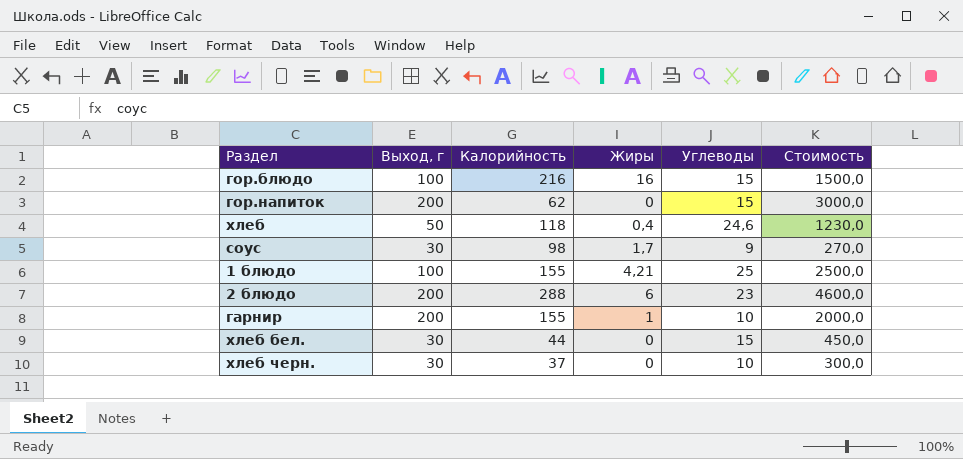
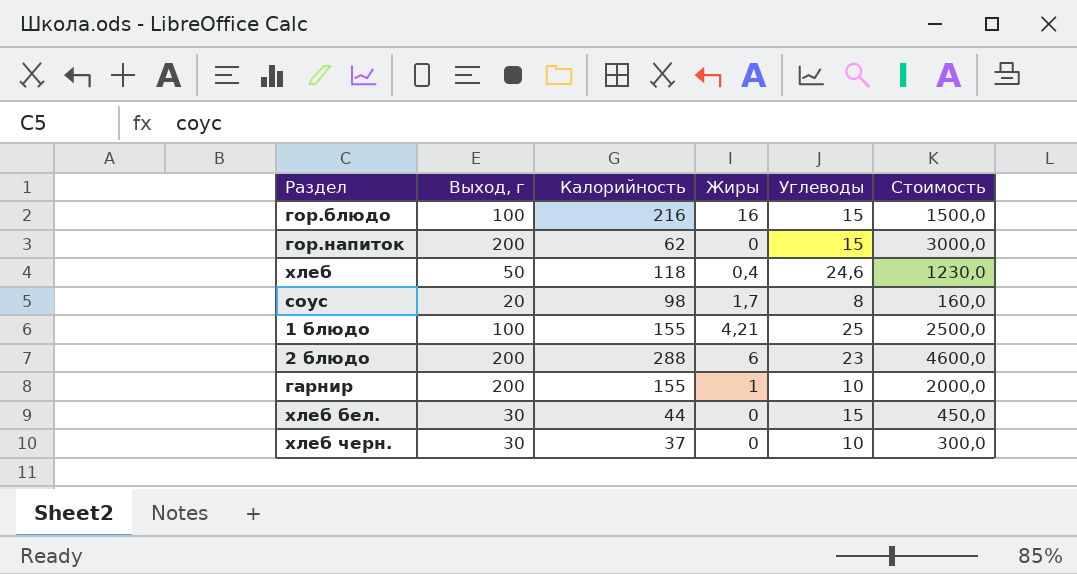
соус | Выход, г: 30 -> 20
соус | Углеводы: 9 -> 8
соус | Стоимость: 270,0 -> 160,0

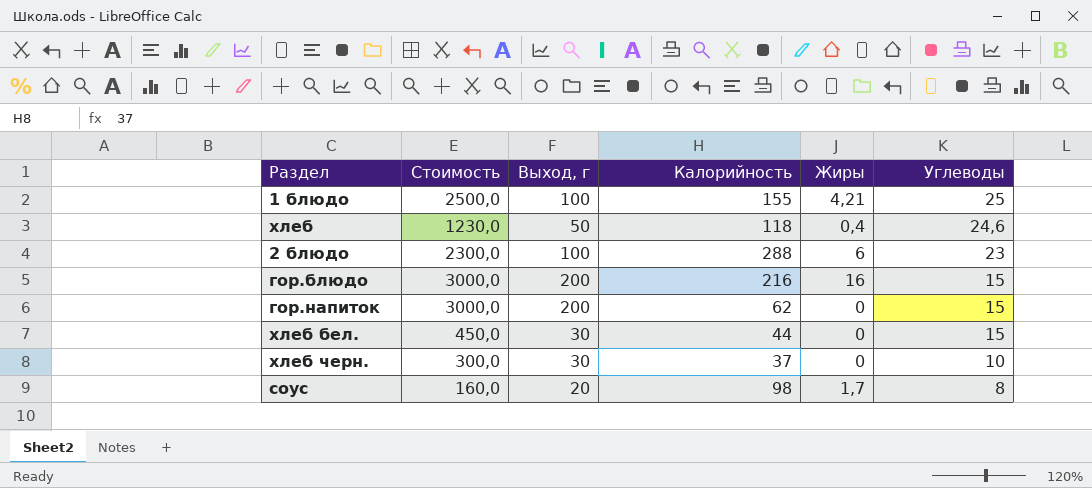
row order: none -> Углеводы descending
column Стоимость | position: 6 -> 2
row гарнир: 200 | 155 | 1 | 10 | 2000,0 -> none
2 блюдо | Стоимость: 4600,0 -> 2300,0
2 блюдо | Выход, г: 200 -> 100
гор.блюдо | Стоимость: 1500,0 -> 3000,0
гор.блюдо | Выход, г: 100 -> 200

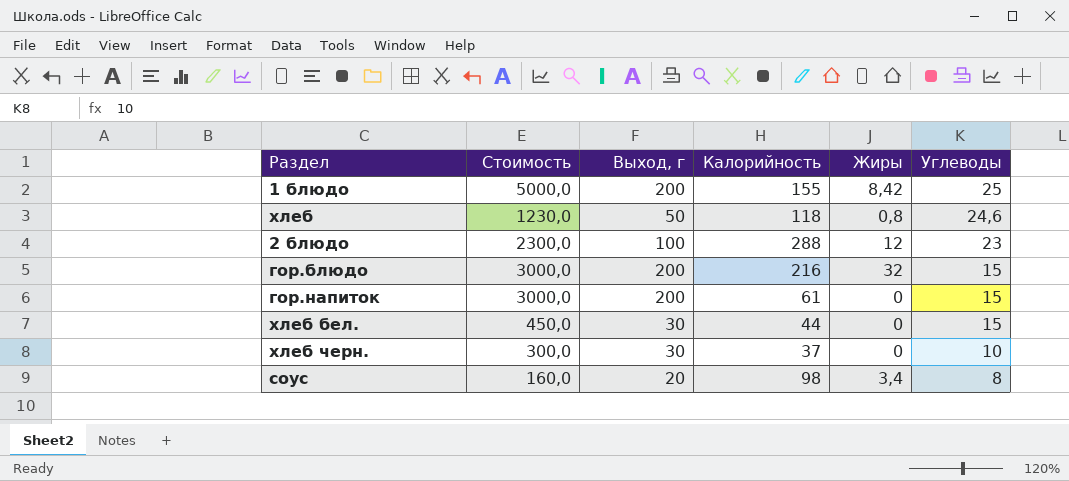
1 блюдо | Стоимость: 2500,0 -> 5000,0
1 блюдо | Выход, г: 100 -> 200
1 блюдо | Жиры: 4,21 -> 8,42
хлеб | Жиры: 0,4 -> 0,8
2 блюдо | Жиры: 6 -> 12
гор.блюдо | Жиры: 16 -> 32
гор.напиток | Калорийность: 62 -> 61
соус | Жиры: 1,7 -> 3,4

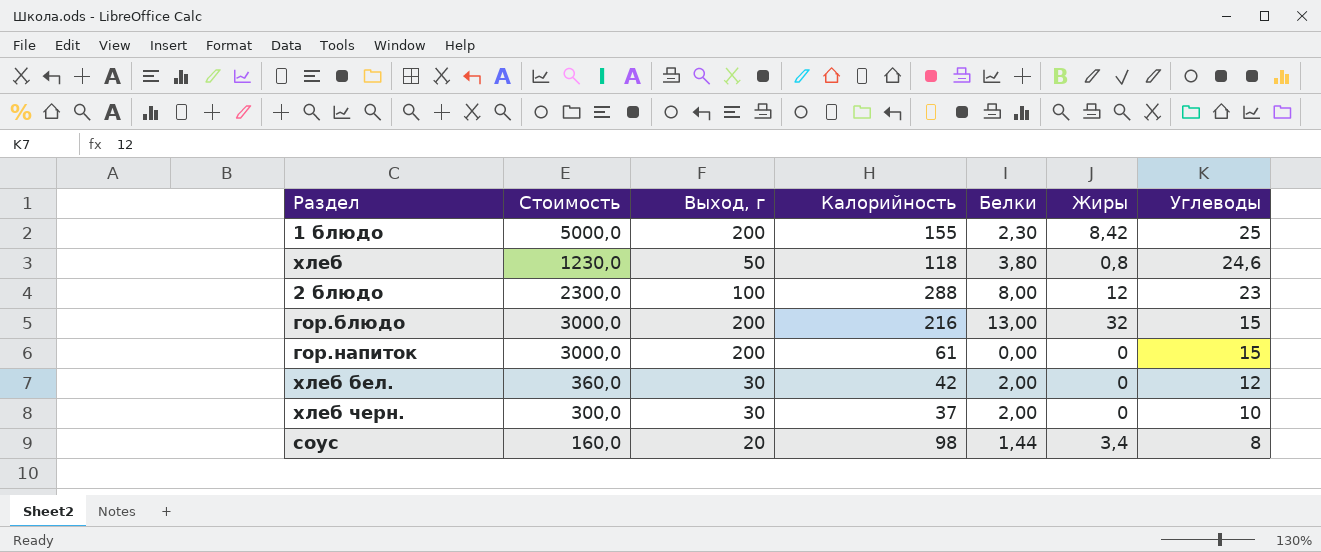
column Белки | position: none -> 5
хлеб бел. | Стоимость: 450,0 -> 360,0
хлеб бел. | Калорийность: 44 -> 42
хлеб бел. | Углеводы: 15 -> 12

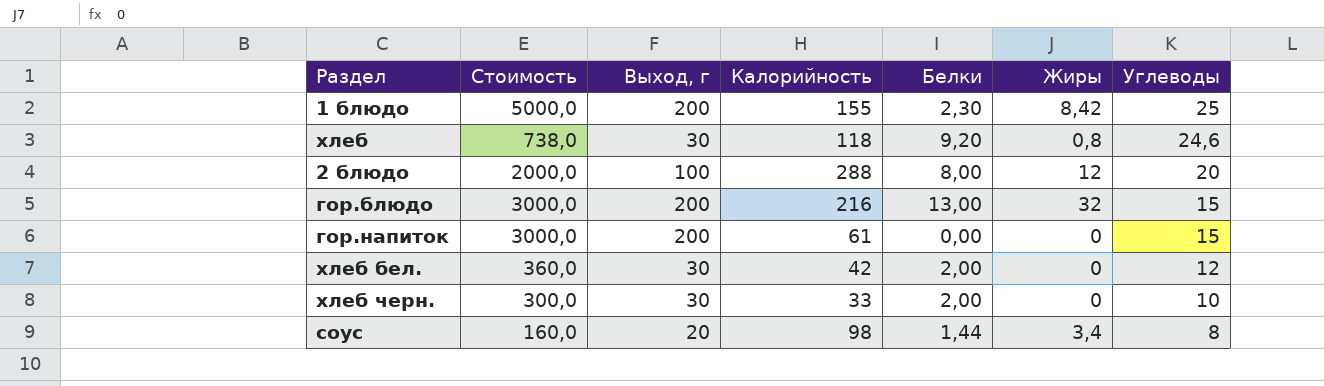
хлеб | Стоимость: 1230,0 -> 738,0
хлеб | Выход, г: 50 -> 30
хлеб | Белки: 3,80 -> 9,20
2 блюдо | Стоимость: 2300,0 -> 2000,0
2 блюдо | Углеводы: 23 -> 20
хлеб черн. | Калорийность: 37 -> 33

